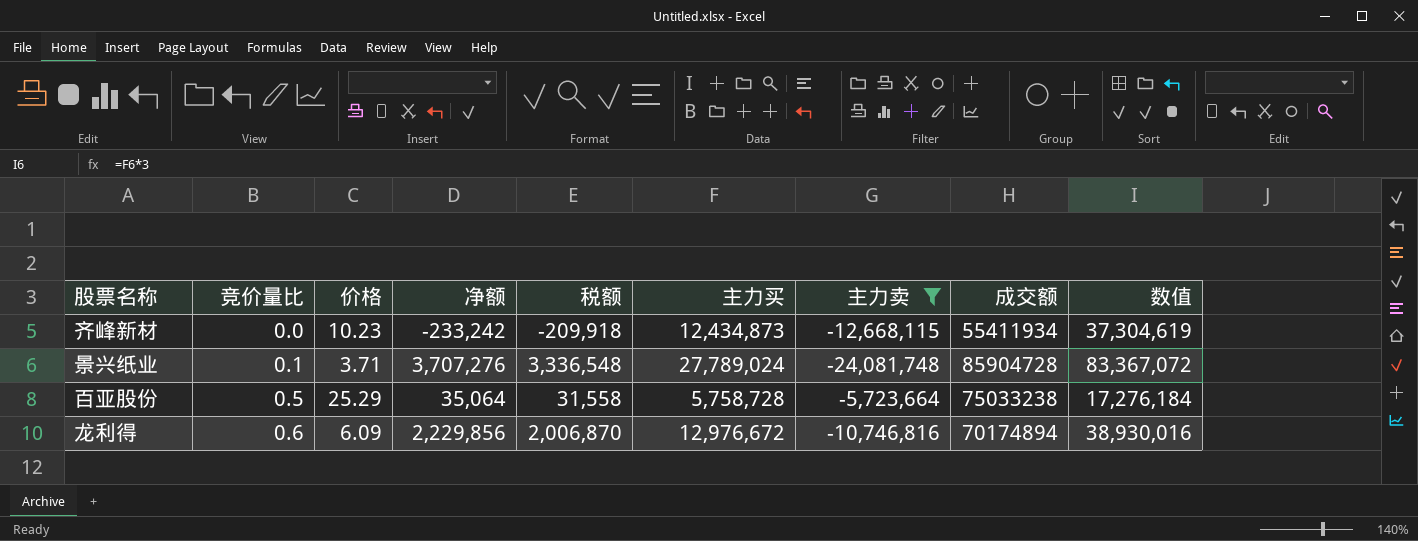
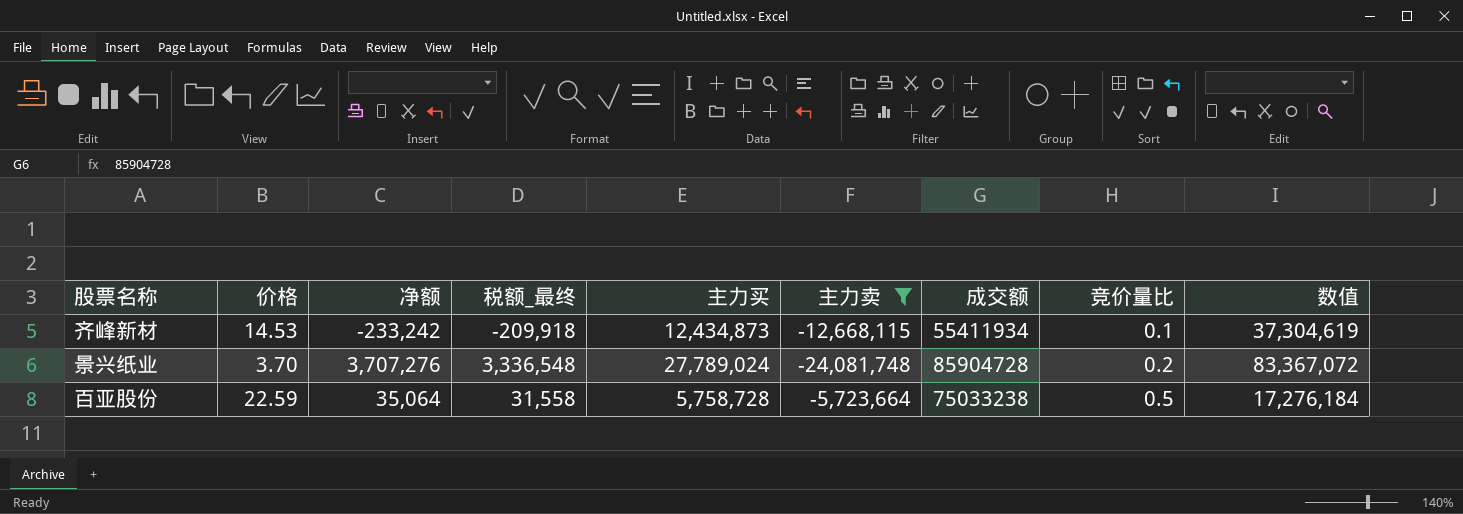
column name: 税额 -> 税额_最终
column 竞价量比 | position: 2 -> 8
row 龙利得: 0.6 | 6.09 | 2,229,856 | 2,006,870 | 12,976,672 | -10,746,816 | 70174894 | 38,930,016 -> none
齐峰新材 | 价格: 10.23 -> 14.53
齐峰新材 | 竞价量比: 0.0 -> 0.1
景兴纸业 | 价格: 3.71 -> 3.70
景兴纸业 | 竞价量比: 0.1 -> 0.2
百亚股份 | 价格: 25.29 -> 22.59

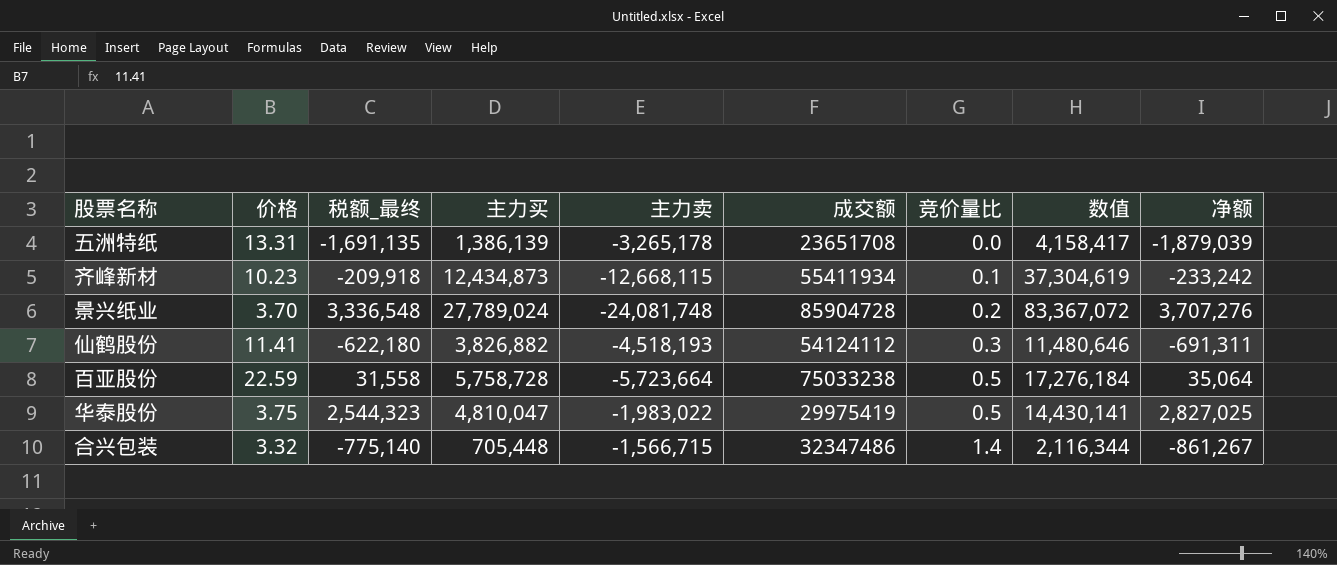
filter: 主力卖 <= -5,723,664 -> none
column 净额 | position: 3 -> 9
齐峰新材 | 价格: 14.53 -> 10.23

